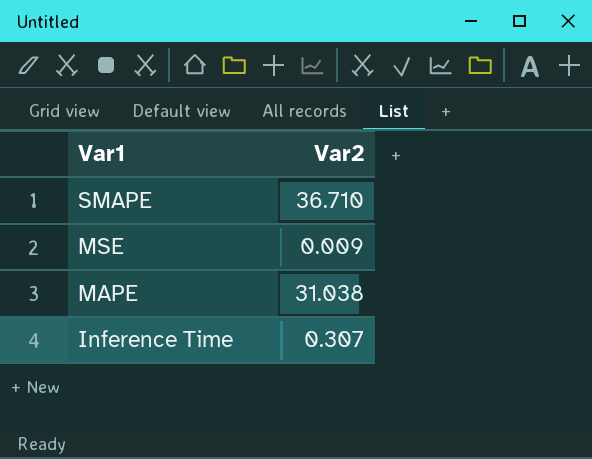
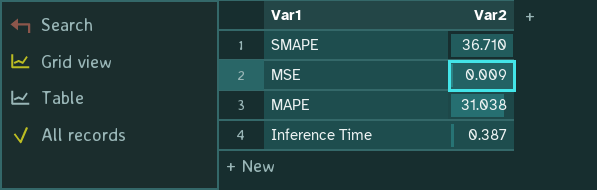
Inference Time | Var2: 0.307 -> 0.387

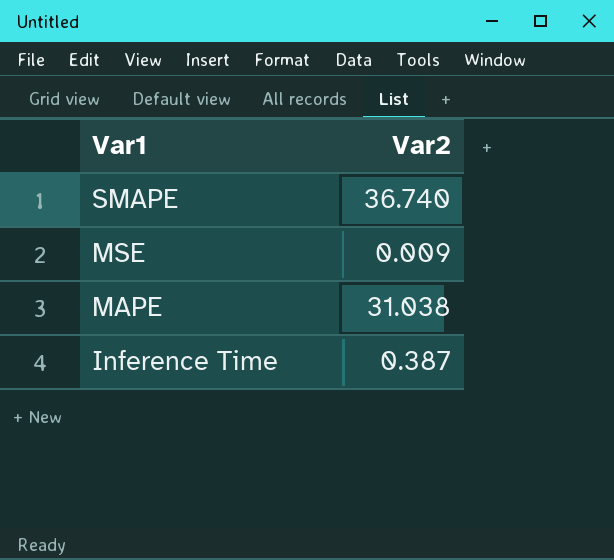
SMAPE | Var2: 36.710 -> 36.740

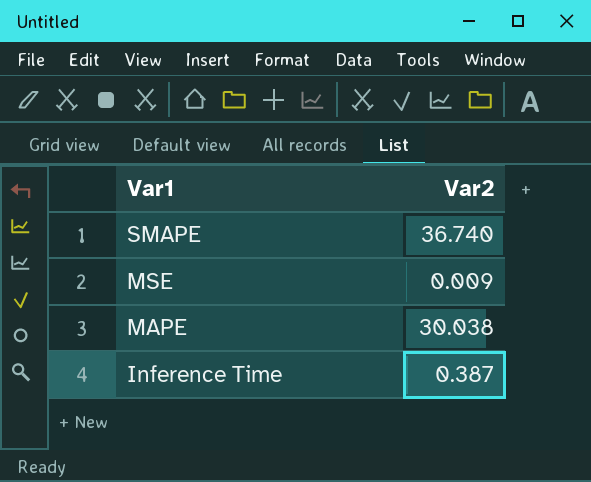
MAPE | Var2: 31.038 -> 30.038

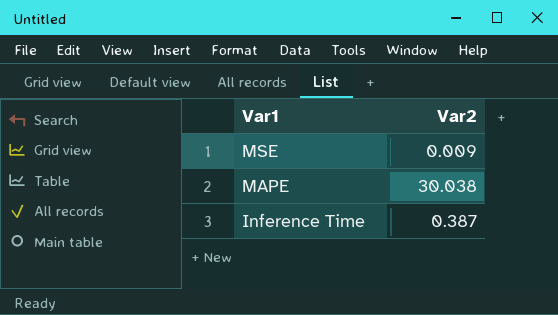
row SMAPE: 36.740 -> none

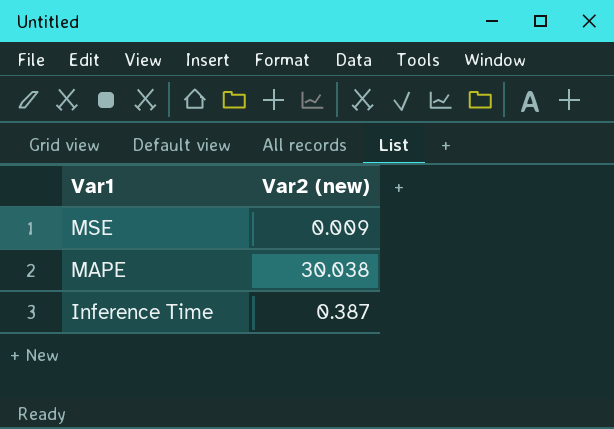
column name: Var2 -> Var2 (new)

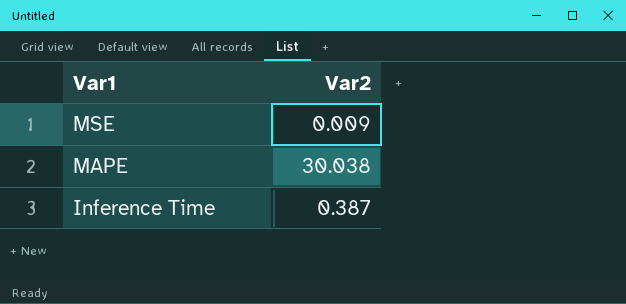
column name: Var2 (new) -> Var2

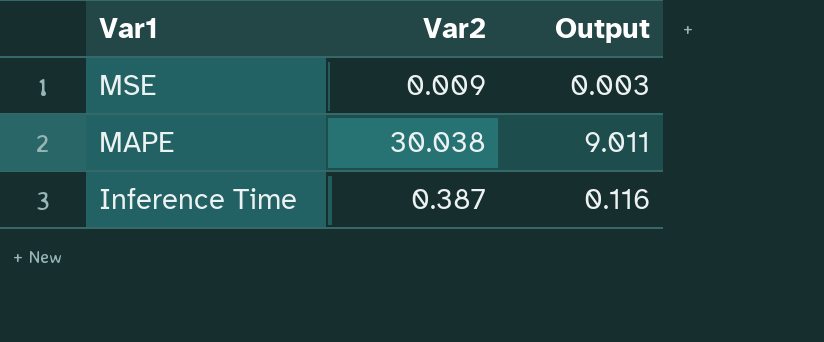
column Output | formula: none -> [Var2] * 0.3

